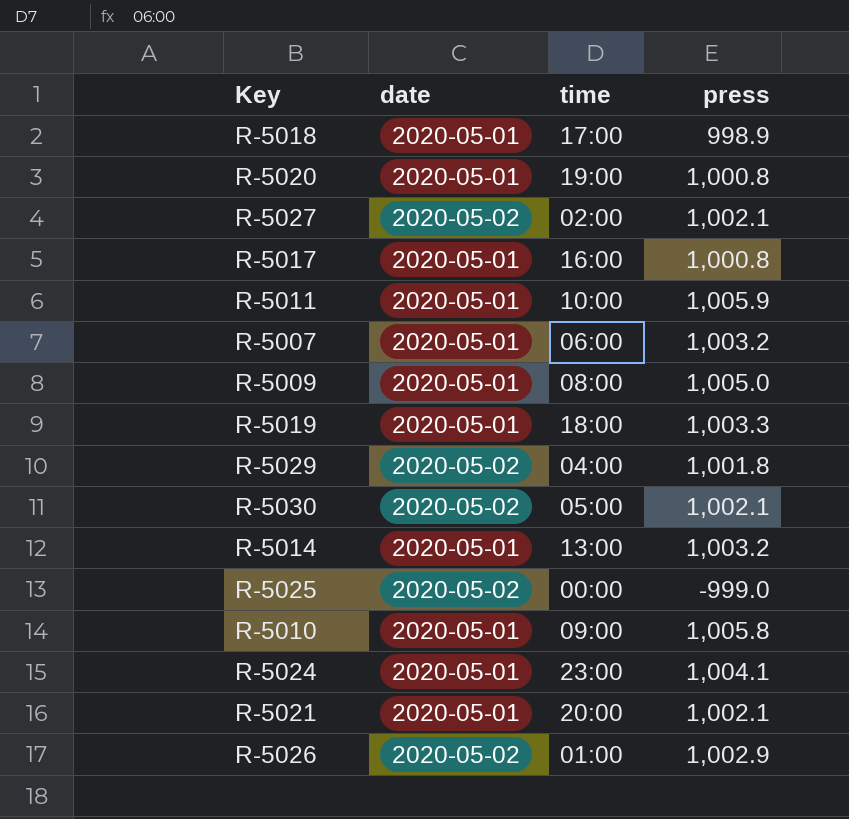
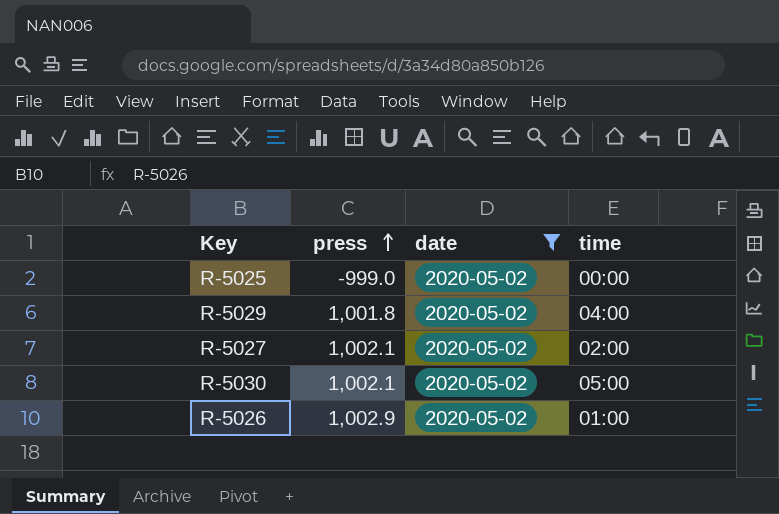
filter: none -> date = 2020-05-02
row order: none -> press ascending
column press | position: 4 -> 2

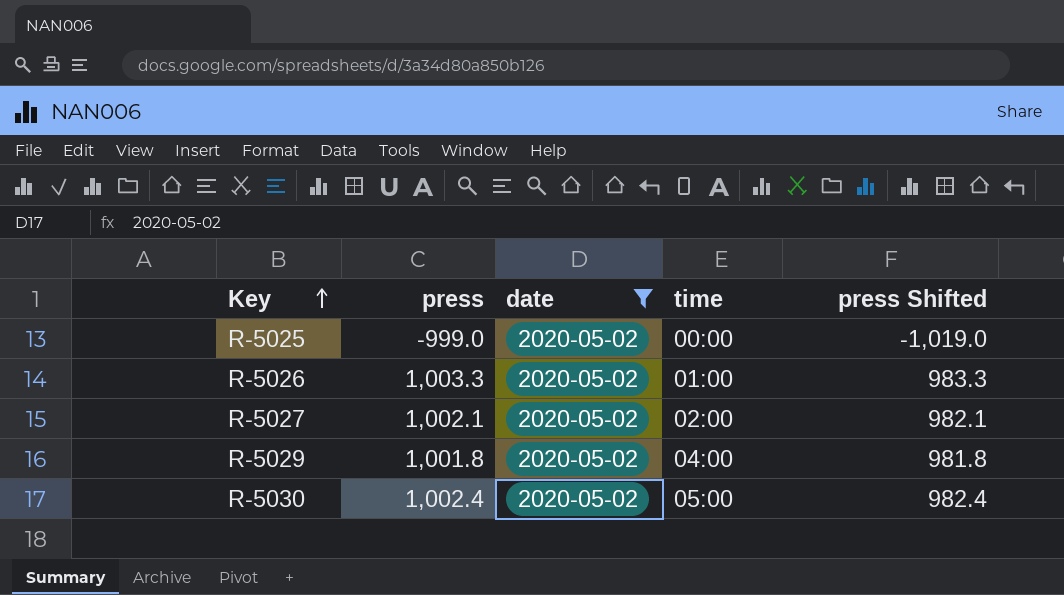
row order: press ascending -> Key ascending
column press Shifted | formula: none -> [press] - 20
R-5026 | press: 1,002.9 -> 1,003.3
R-5030 | press: 1,002.1 -> 1,002.4

